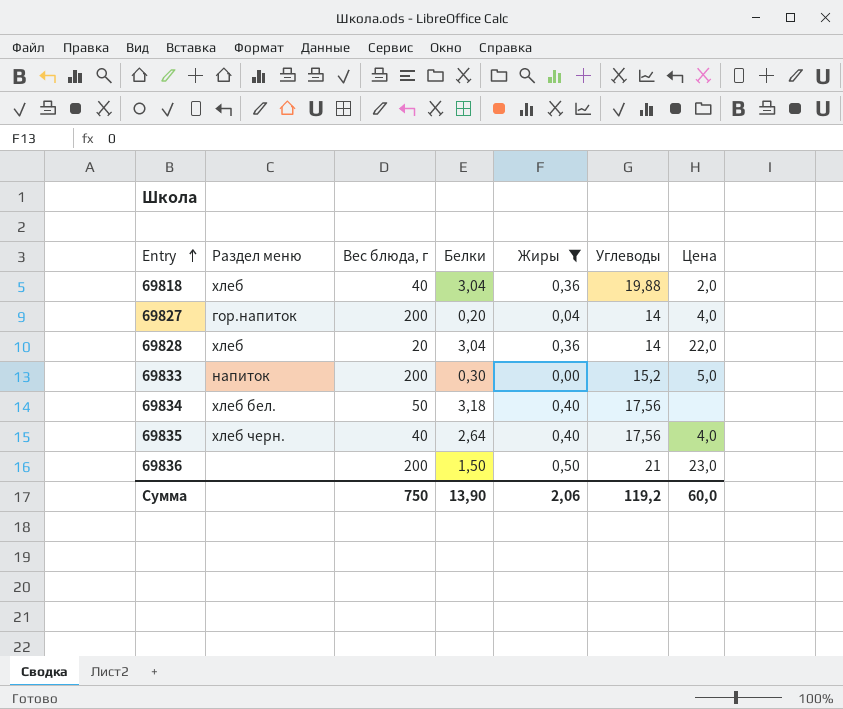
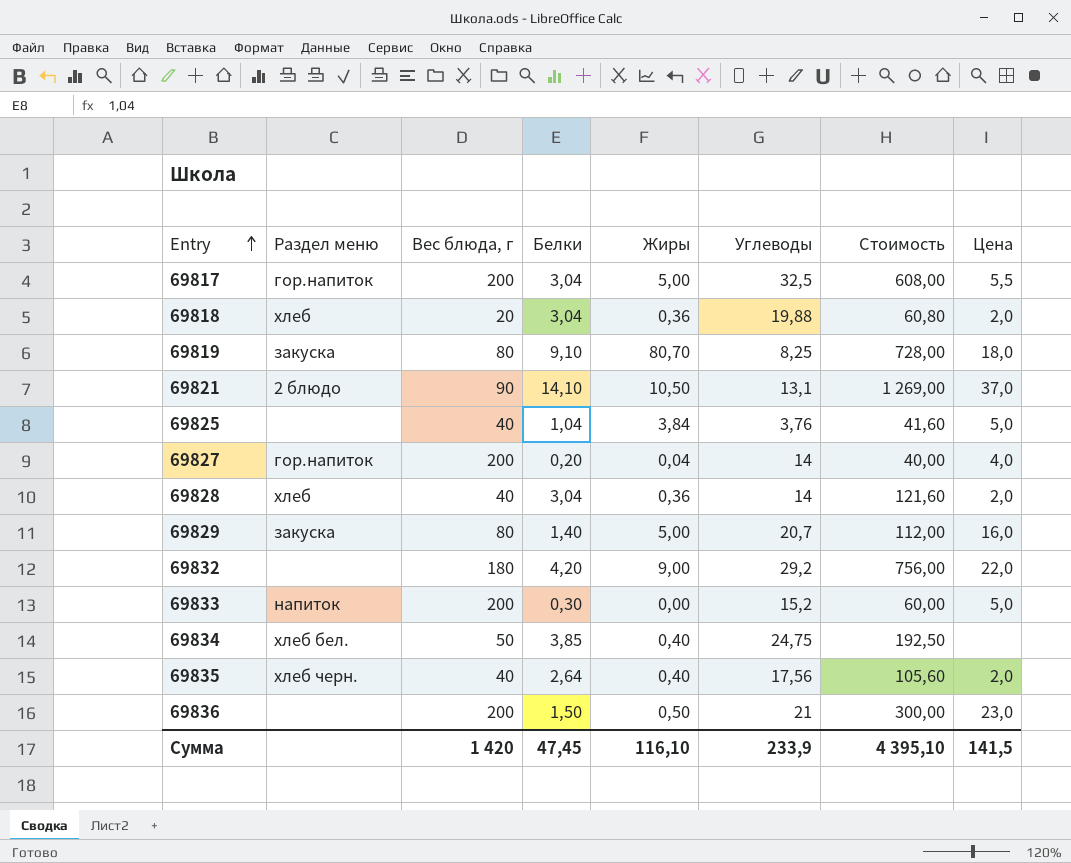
filter: Жиры <= 0,50 -> none
column Стоимость | formula: none -> [Вес блюда, г] * [Белки]
69818 | Вес блюда, г: 40 -> 20
69828 | Вес блюда, г: 20 -> 40
69828 | Цена: 22,0 -> 2,0
69834 | Белки: 3,18 -> 3,85
69834 | Углеводы: 17,56 -> 24,75
69835 | Цена: 4,0 -> 2,0
Сумма | Вес блюда, г: 750 -> 1 420
Сумма | Белки: 13,90 -> 47,45
Сумма | Жиры: 2,06 -> 116,10
Сумма | Углеводы: 119,2 -> 233,9
Сумма | Цена: 60,0 -> 141,5

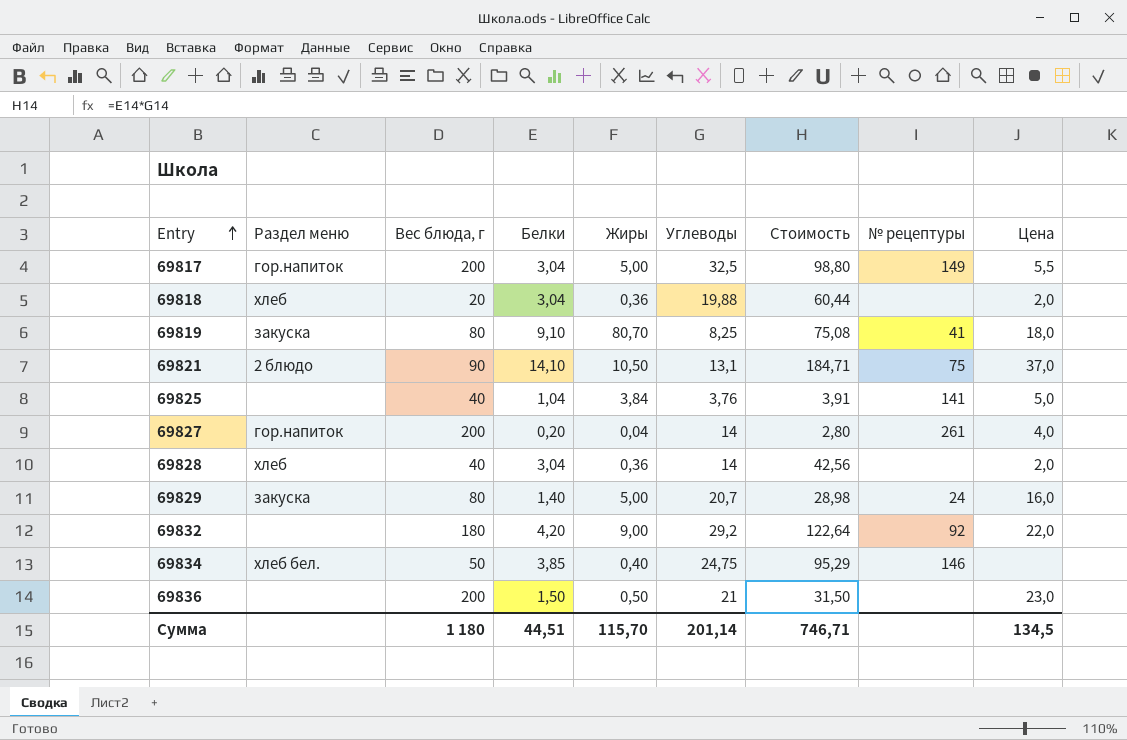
column Стоимость | formula: [Вес блюда, г] * [Белки] -> [Белки] * [Углеводы]
column № рецептуры | position: none -> 8
row 69833: напиток | 200 | 0,30 | 0,00 | 15,2 | 60,00 | 5,0 -> none
row 69835: хлеб черн. | 40 | 2,64 | 0,40 | 17,56 | 105,60 | 2,0 -> none
Сумма | Вес блюда, г: 1 420 -> 1 180
Сумма | Белки: 47,45 -> 44,51
Сумма | Жиры: 116,10 -> 115,70
Сумма | Углеводы: 233,9 -> 201,14
Сумма | Стоимость: 4 395,10 -> 746,71
Сумма | Цена: 141,5 -> 134,5

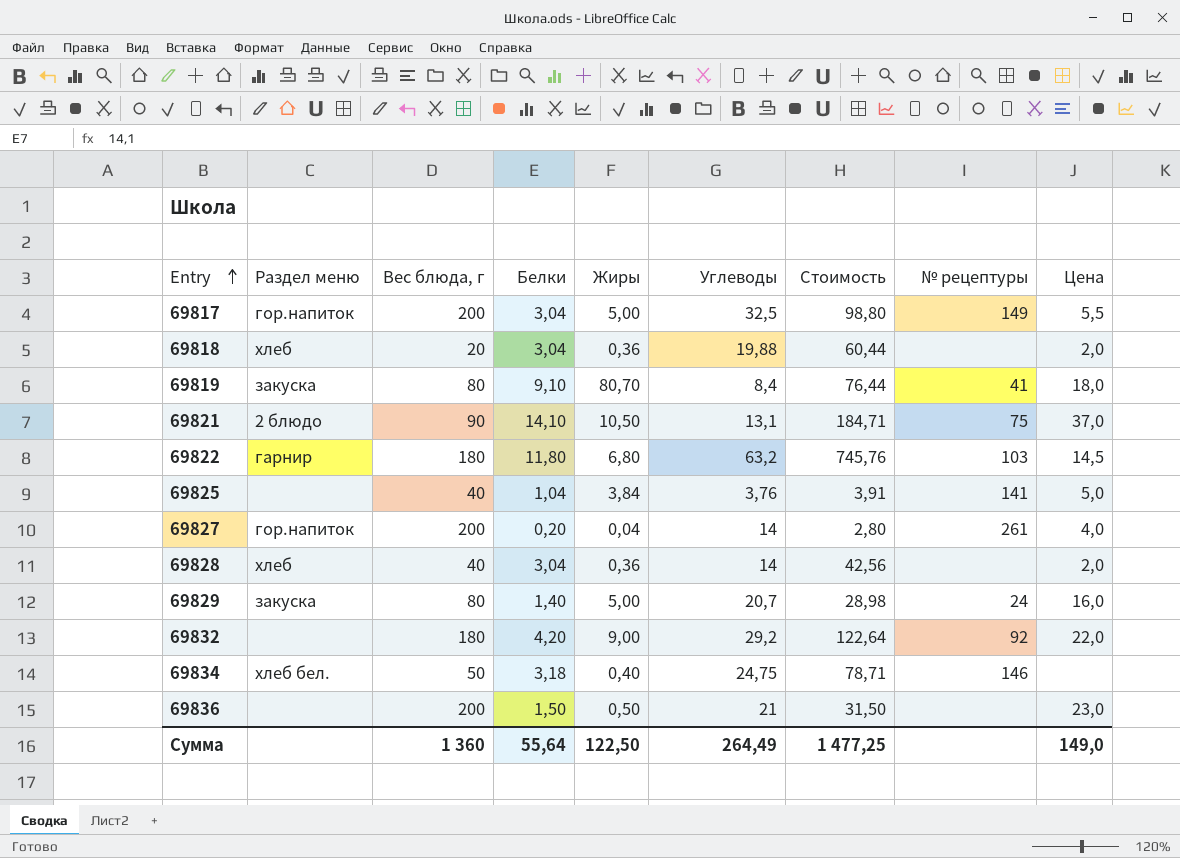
69819 | Углеводы: 8,25 -> 8,4
69819 | Стоимость: 75,08 -> 76,44
row 69822: none -> гарнир | 180 | 11,80 | 6,80 | 63,2 | 745,76 | 103 | 14,5
69834 | Белки: 3,85 -> 3,18
69834 | Стоимость: 95,29 -> 78,71
Сумма | Вес блюда, г: 1 180 -> 1 360
Сумма | Белки: 44,51 -> 55,64
Сумма | Жиры: 115,70 -> 122,50
Сумма | Углеводы: 201,14 -> 264,49
Сумма | Стоимость: 746,71 -> 1 477,25
Сумма | Цена: 134,5 -> 149,0

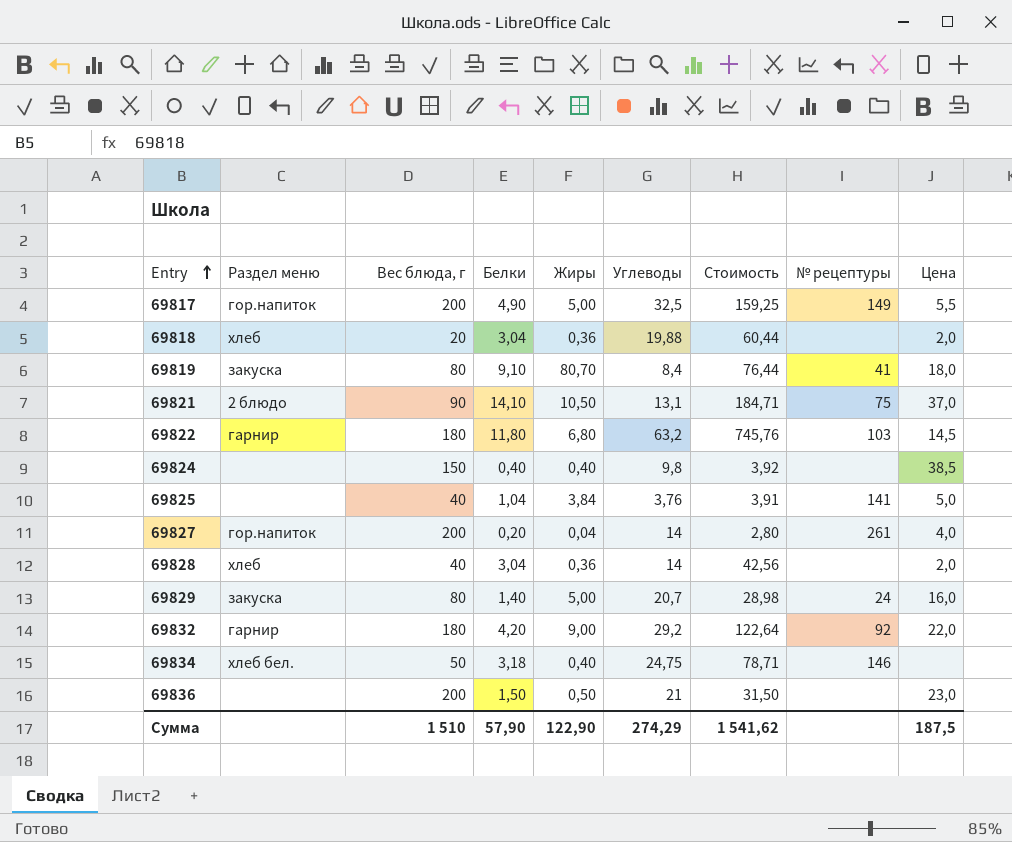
69817 | Белки: 3,04 -> 4,90
69817 | Стоимость: 98,80 -> 159,25
row 69824: none -> none | 150 | 0,40 | 0,40 | 9,8 | 3,92 | none | 38,5
69832 | Раздел меню: none -> гарнир
Сумма | Вес блюда, г: 1 360 -> 1 510
Сумма | Белки: 55,64 -> 57,90
Сумма | Жиры: 122,50 -> 122,90
Сумма | Углеводы: 264,49 -> 274,29
Сумма | Стоимость: 1 477,25 -> 1 541,62
Сумма | Цена: 149,0 -> 187,5

